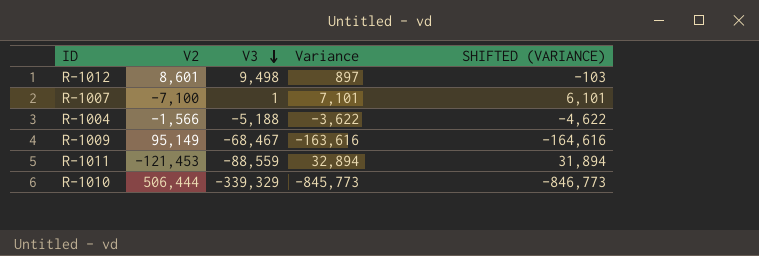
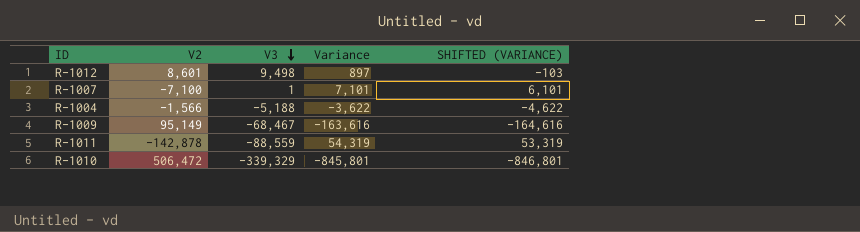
R-1011 | V2: -121,453 -> -142,878
R-1011 | Variance: 32,894 -> 54,319
R-1011 | SHIFTED (VARIANCE): 31,894 -> 53,319
R-1010 | V2: 506,444 -> 506,472
R-1010 | Variance: -845,773 -> -845,801
R-1010 | SHIFTED (VARIANCE): -846,773 -> -846,801

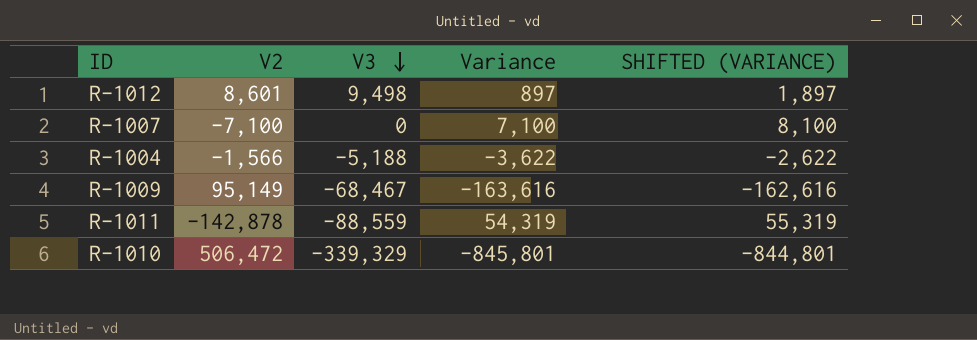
column SHIFTED (VARIANCE) | formula: [Variance] - 1000 -> [Variance] + 1000
R-1007 | V3: 1 -> 0
R-1007 | Variance: 7,101 -> 7,100

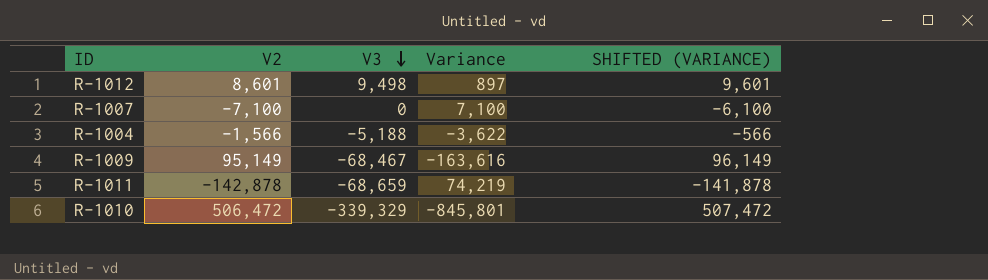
column SHIFTED (VARIANCE) | formula: [Variance] + 1000 -> [V2] + 1000
R-1011 | V3: -88,559 -> -68,659
R-1011 | Variance: 54,319 -> 74,219

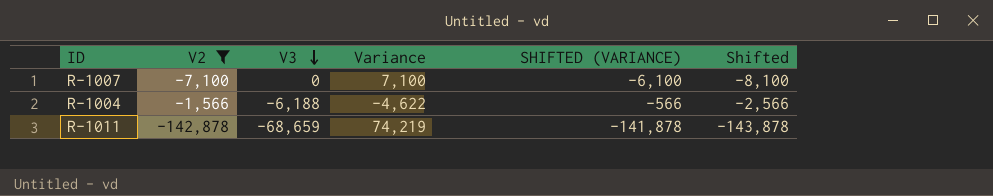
filter: none -> V2 <= -1,566
column Shifted | formula: none -> [V2] - 1000
R-1004 | V3: -5,188 -> -6,188
R-1004 | Variance: -3,622 -> -4,622

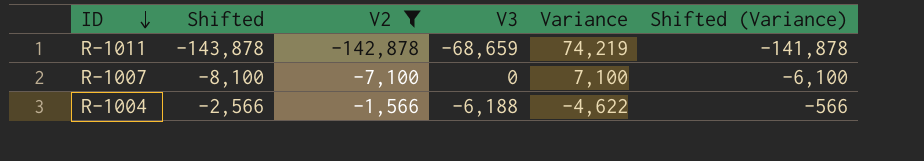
row order: V3 descending -> ID descending
column Shifted | position: 6 -> 2
column name: SHIFTED (VARIANCE) -> Shifted (Variance)

